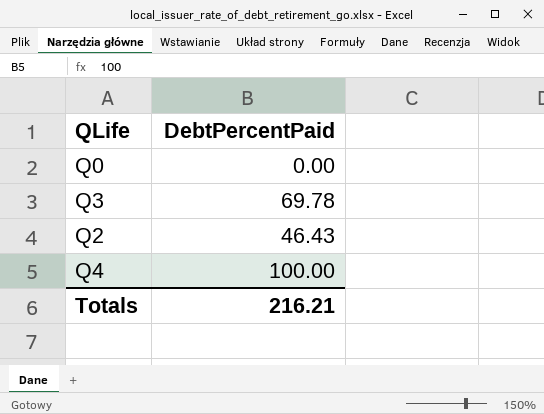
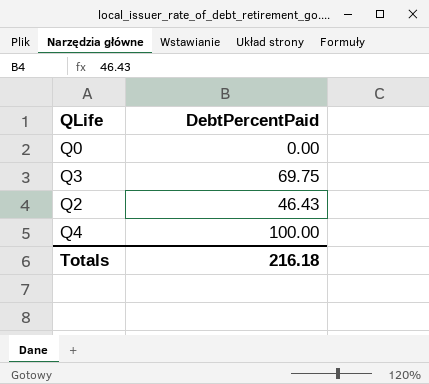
Q3 | DebtPercentPaid: 69.78 -> 69.75
Totals | DebtPercentPaid: 216.21 -> 216.18

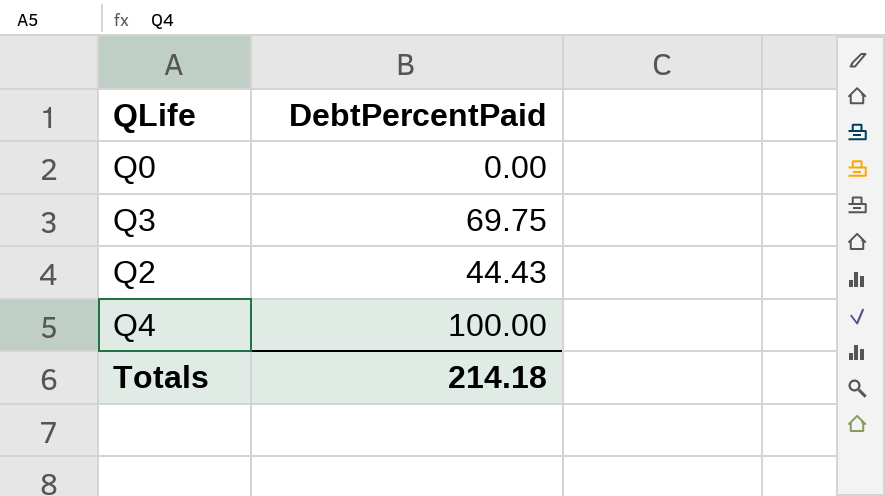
Q2 | DebtPercentPaid: 46.43 -> 44.43
Totals | DebtPercentPaid: 216.18 -> 214.18

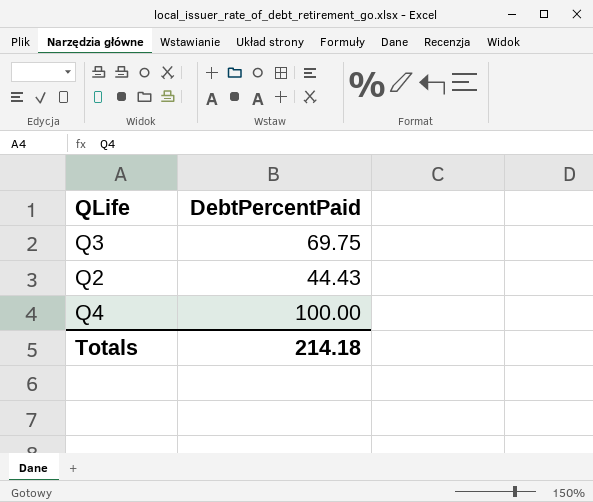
row Q0: 0.00 -> none

